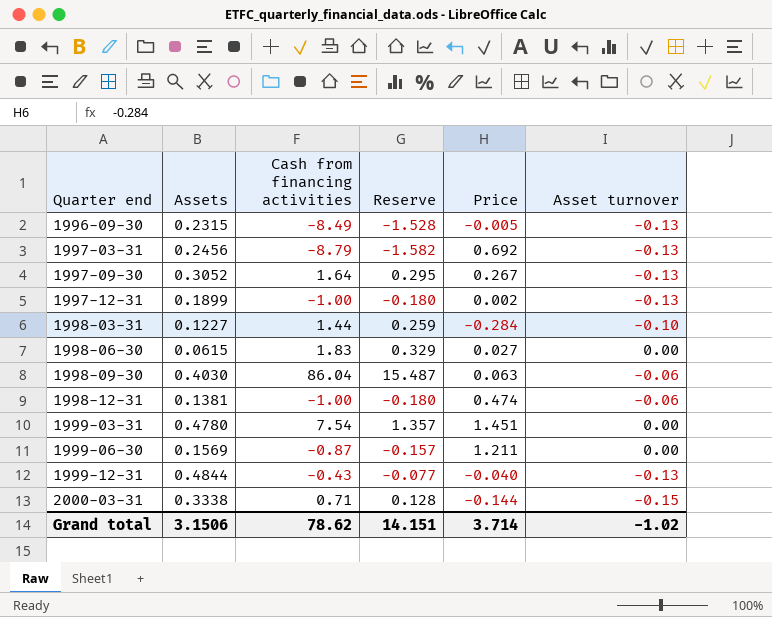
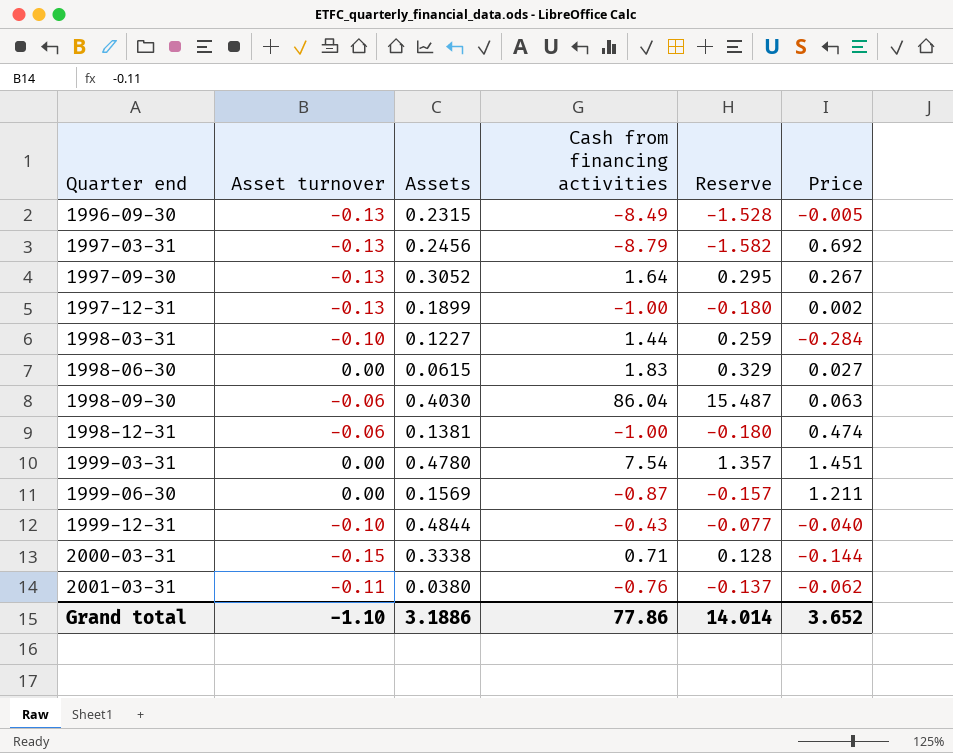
column Asset turnover | position: 6 -> 2
1999-12-31 | Asset turnover: -0.13 -> -0.10
row 2001-03-31: none -> -0.11 | 0.0380 | -0.76 | -0.137 | -0.062
Grand total | Asset turnover: -1.02 -> -1.10
Grand total | Assets: 3.1506 -> 3.1886
Grand total | Cash from financing activities: 78.62 -> 77.86
Grand total | Reserve: 14.151 -> 14.014
Grand total | Price: 3.714 -> 3.652

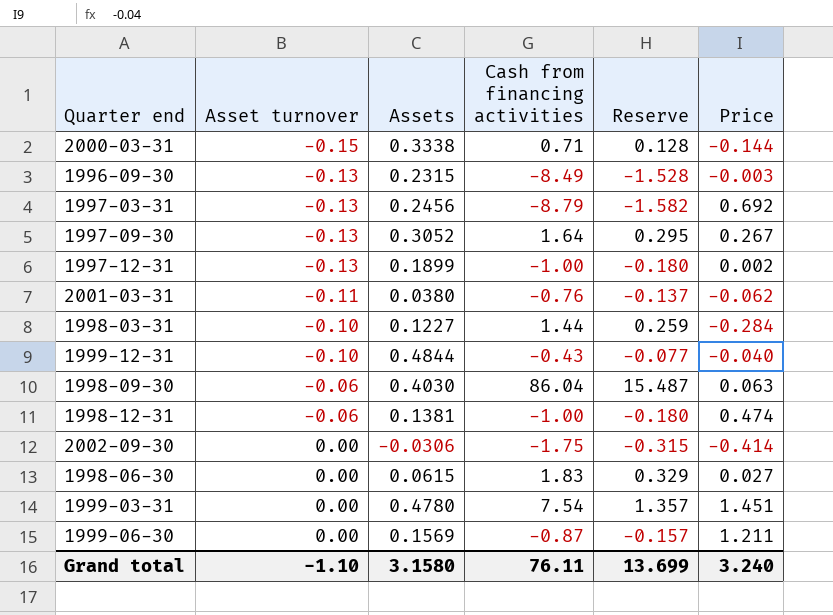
row order: Quarter end ascending -> Asset turnover ascending
1996-09-30 | Price: -0.005 -> -0.003
row 2002-09-30: none -> 0.00 | -0.0306 | -1.75 | -0.315 | -0.414
Grand total | Assets: 3.1886 -> 3.1580
Grand total | Cash from financing activities: 77.86 -> 76.11
Grand total | Reserve: 14.014 -> 13.699
Grand total | Price: 3.652 -> 3.240

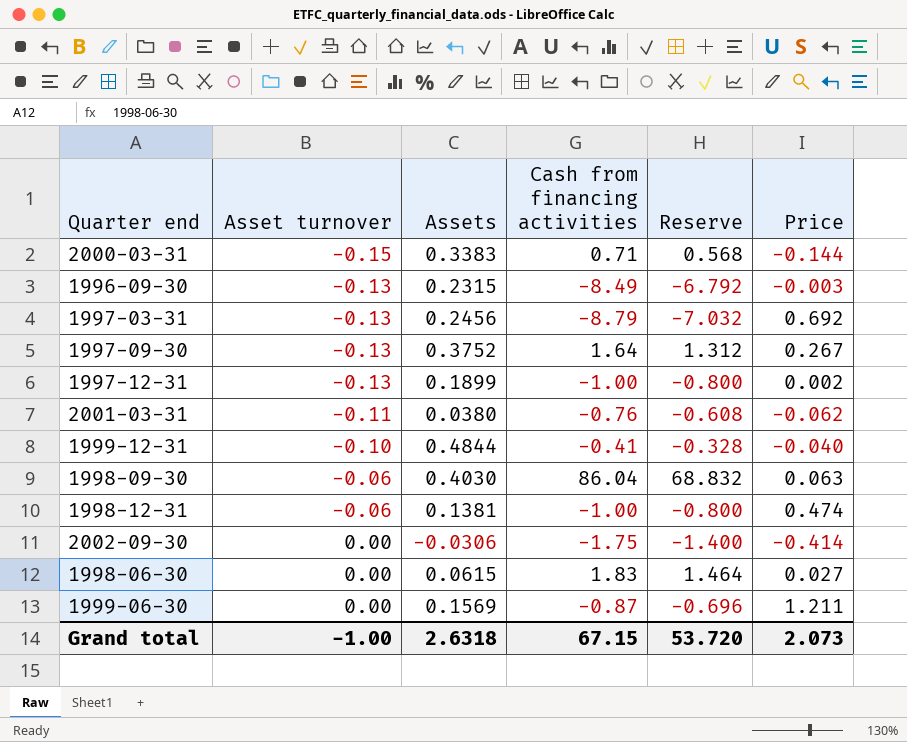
column Reserve | formula: [Cash from financing activities] * 0.18 -> [Cash from financing activities] * 0.8
row 1998-03-31: -0.10 | 0.1227 | 1.44 | 0.259 | -0.284 -> none
row 1999-03-31: 0.00 | 0.4780 | 7.54 | 1.357 | 1.451 -> none
2000-03-31 | Assets: 0.3338 -> 0.3383
1997-09-30 | Assets: 0.3052 -> 0.3752
1999-12-31 | Cash from financing activities: -0.43 -> -0.41
Grand total | Asset turnover: -1.10 -> -1.00
Grand total | Assets: 3.1580 -> 2.6318
Grand total | Cash from financing activities: 76.11 -> 67.15
Grand total | Reserve: 13.699 -> 53.720
Grand total | Price: 3.240 -> 2.073

